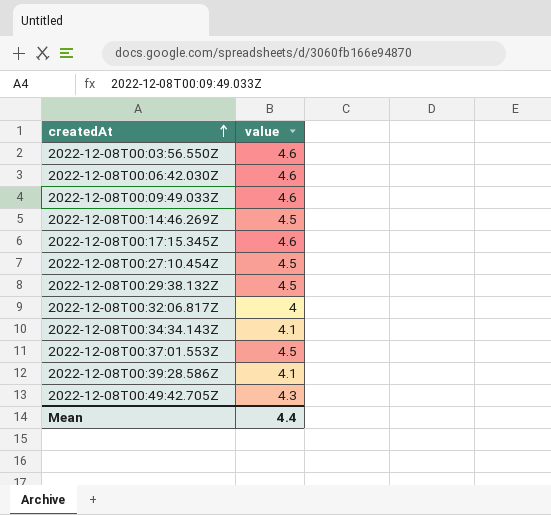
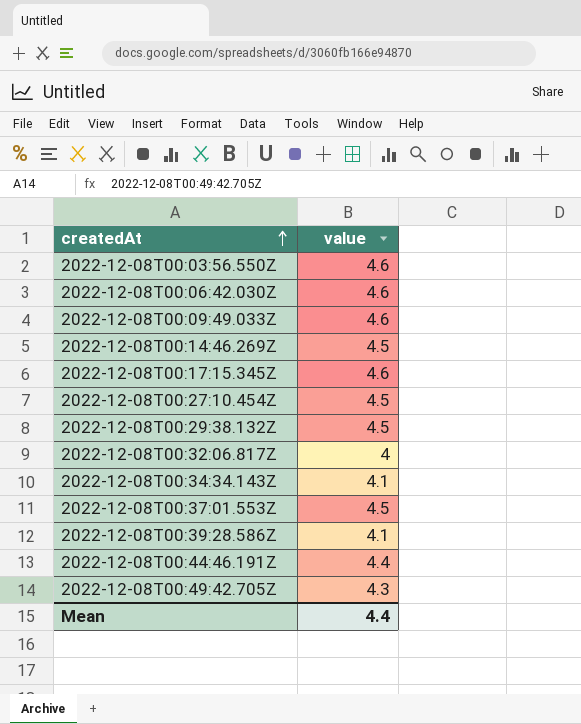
row 2022-12-08T00:44:46.191Z: none -> 4.4

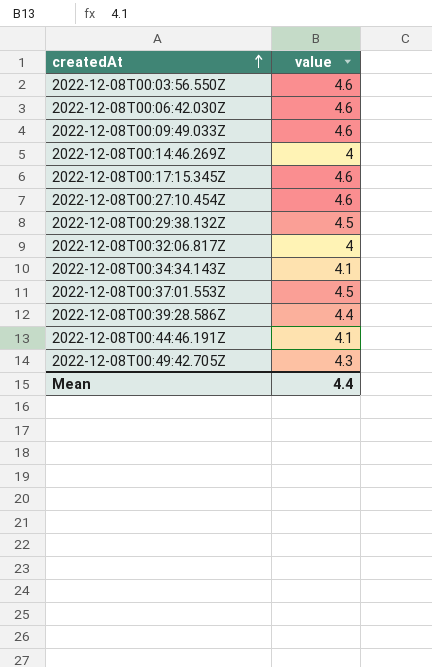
2022-12-08T00:14:46.269Z | value: 4.5 -> 4
2022-12-08T00:27:10.454Z | value: 4.5 -> 4.6
2022-12-08T00:39:28.586Z | value: 4.1 -> 4.4
2022-12-08T00:44:46.191Z | value: 4.4 -> 4.1

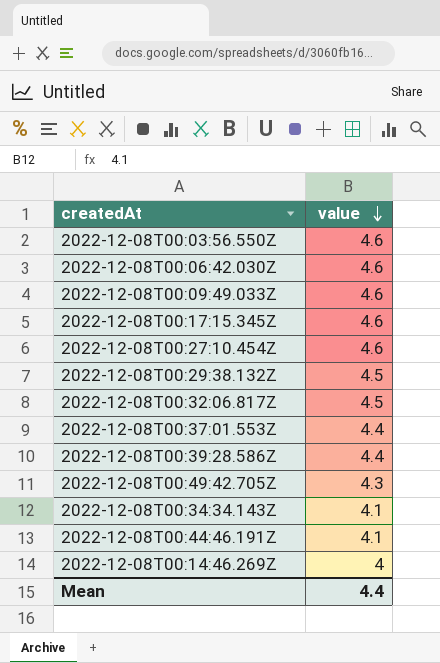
row order: createdAt ascending -> value descending
2022-12-08T00:32:06.817Z | value: 4 -> 4.5
2022-12-08T00:37:01.553Z | value: 4.5 -> 4.4

